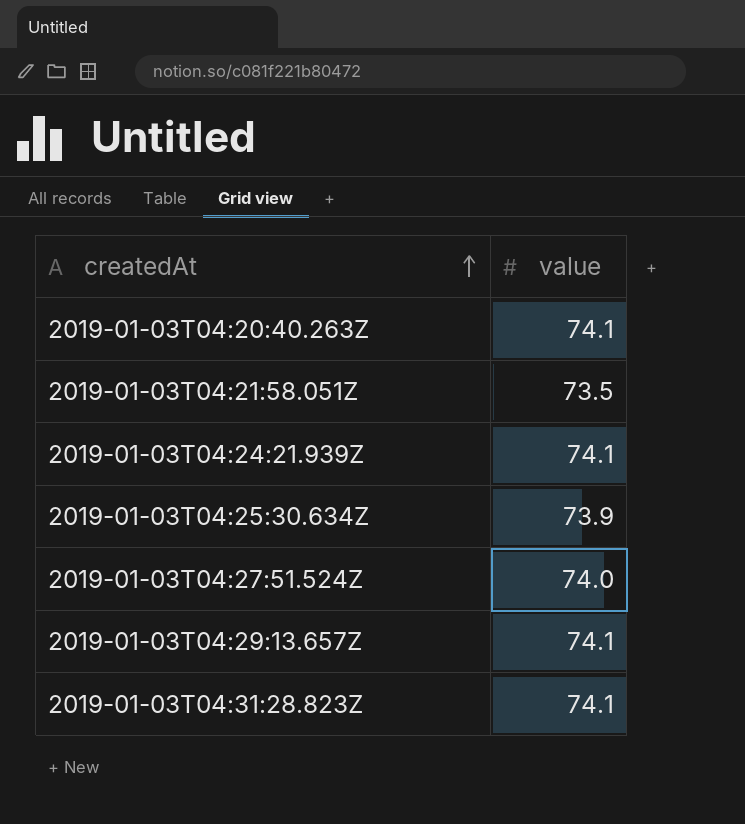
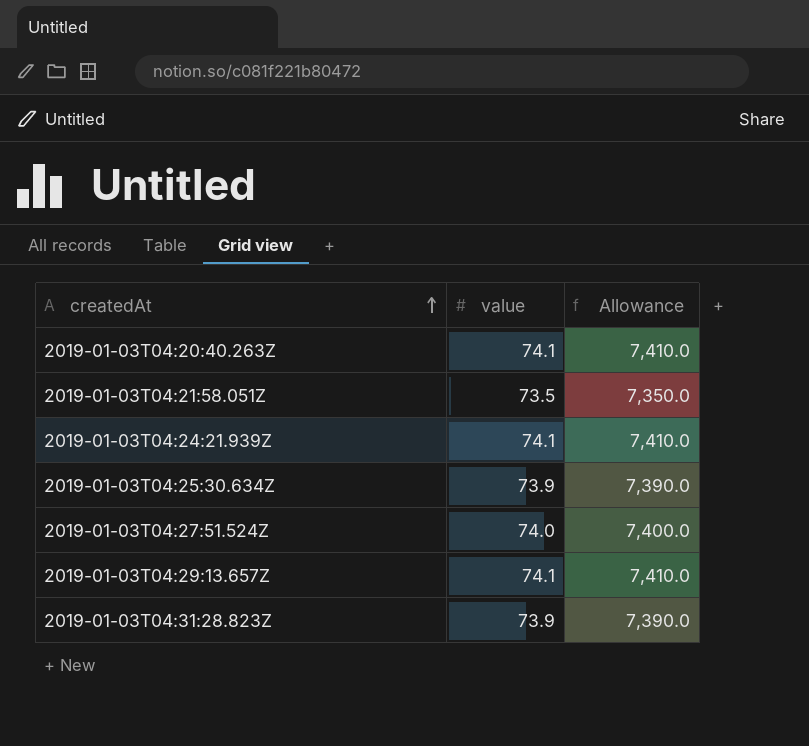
column Allowance | formula: none -> [value] * 100
2019-01-03T04:31:28.823Z | value: 74.1 -> 73.9

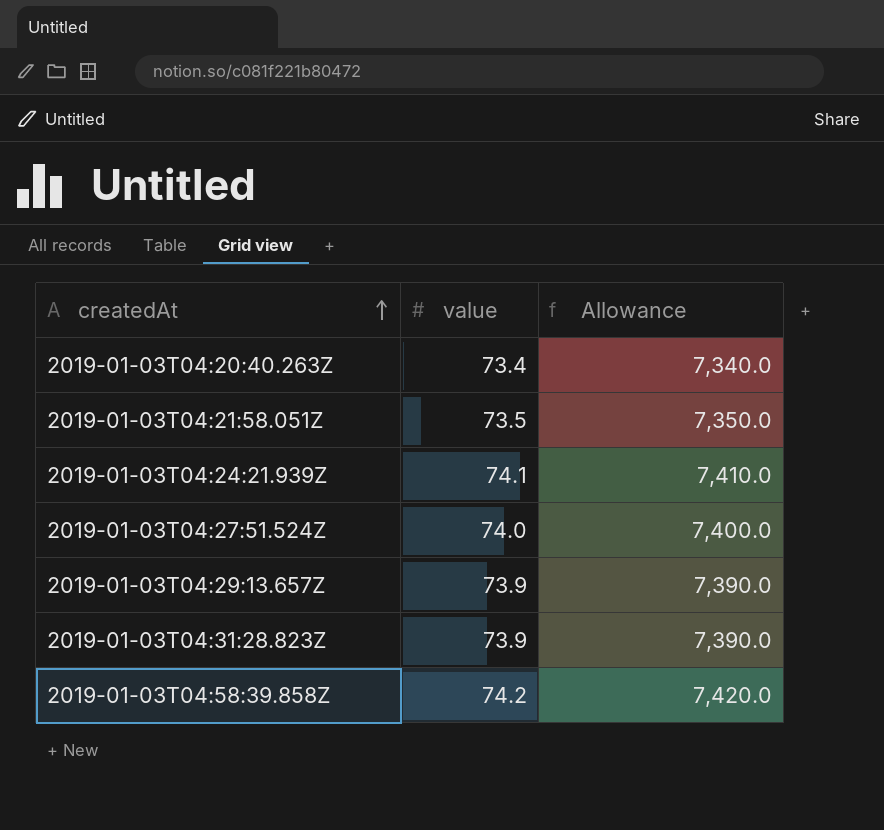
row 2019-01-03T04:25:30.634Z: 73.9 | 7,390.0 -> none
2019-01-03T04:20:40.263Z | value: 74.1 -> 73.4
2019-01-03T04:20:40.263Z | Allowance: 7,410.0 -> 7,340.0
2019-01-03T04:29:13.657Z | value: 74.1 -> 73.9
2019-01-03T04:29:13.657Z | Allowance: 7,410.0 -> 7,390.0
row 2019-01-03T04:58:39.858Z: none -> 74.2 | 7,420.0

